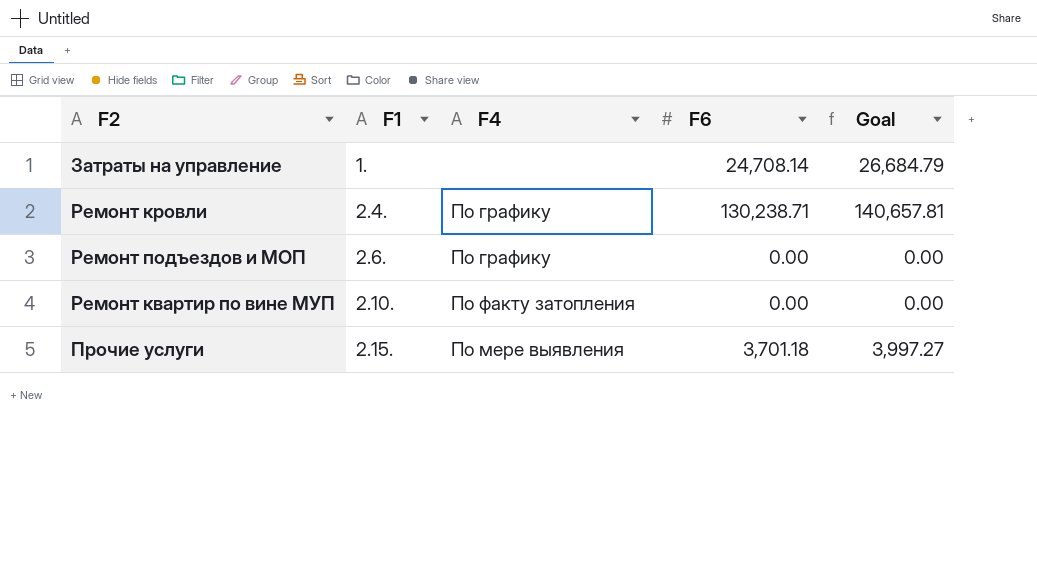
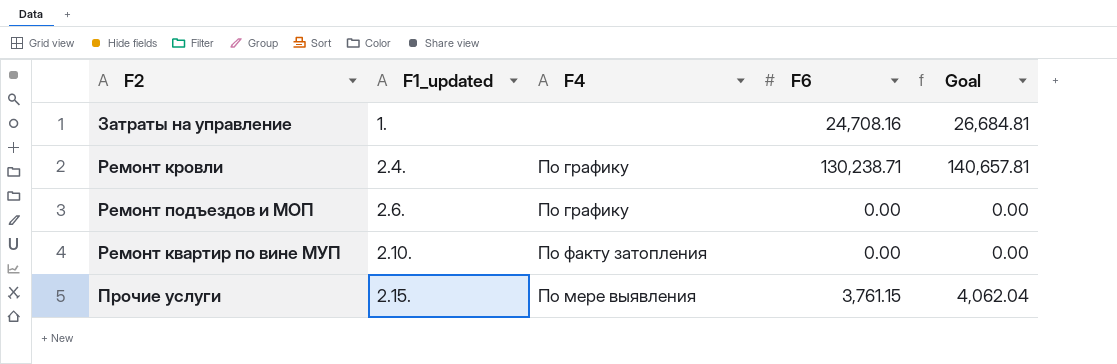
column name: F1 -> F1_updated
Затраты на управление | F6: 24,708.14 -> 24,708.16
Затраты на управление | Goal: 26,684.79 -> 26,684.81
Прочие услуги | F6: 3,701.18 -> 3,761.15
Прочие услуги | Goal: 3,997.27 -> 4,062.04

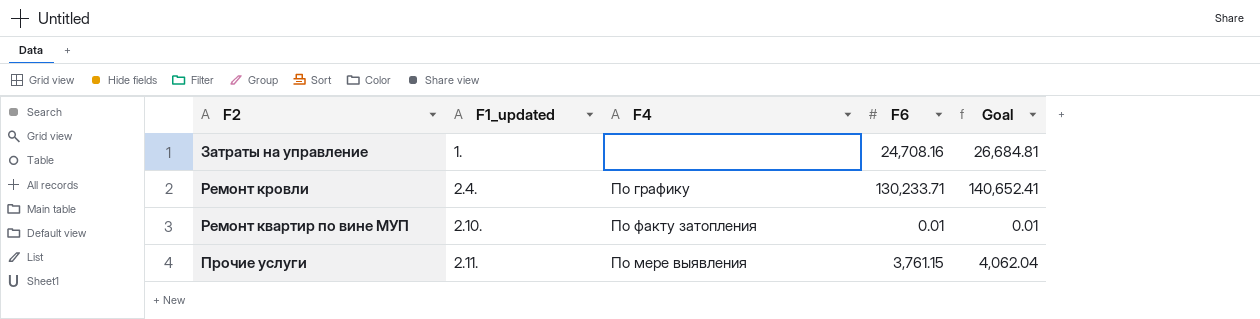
row Ремонт подъездов и МОП: 2.6. | По графику | 0.00 | 0.00 -> none
Ремонт кровли | F6: 130,238.71 -> 130,233.71
Ремонт кровли | Goal: 140,657.81 -> 140,652.41
Ремонт квартир по вине МУП | F6: 0.00 -> 0.01
Ремонт квартир по вине МУП | Goal: 0.00 -> 0.01
Прочие услуги | F1_updated: 2.15. -> 2.11.

